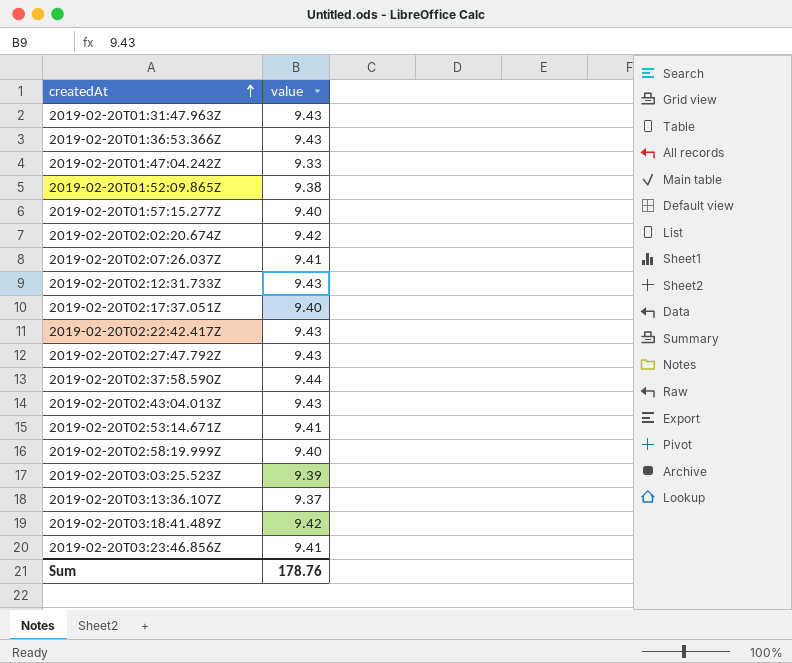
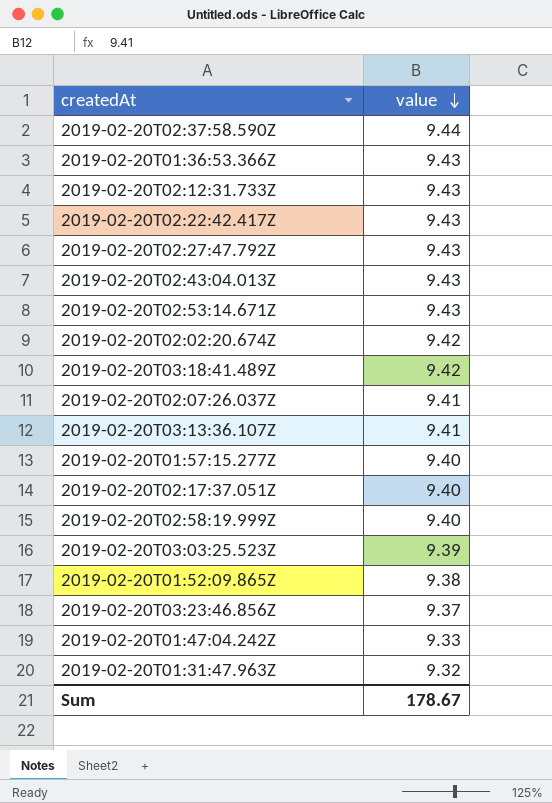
row order: createdAt ascending -> value descending
2019-02-20T02:53:14.671Z | value: 9.41 -> 9.43
2019-02-20T03:13:36.107Z | value: 9.37 -> 9.41
2019-02-20T03:23:46.856Z | value: 9.41 -> 9.37
2019-02-20T01:31:47.963Z | value: 9.43 -> 9.32
Sum | value: 178.76 -> 178.67

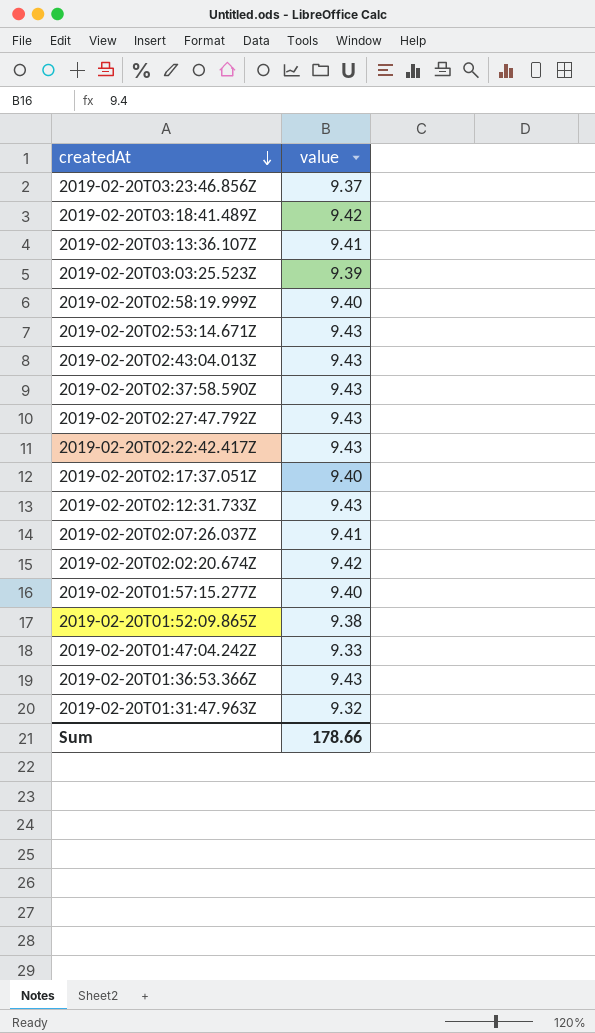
row order: value descending -> createdAt descending
2019-02-20T02:37:58.590Z | value: 9.44 -> 9.43
Sum | value: 178.67 -> 178.66

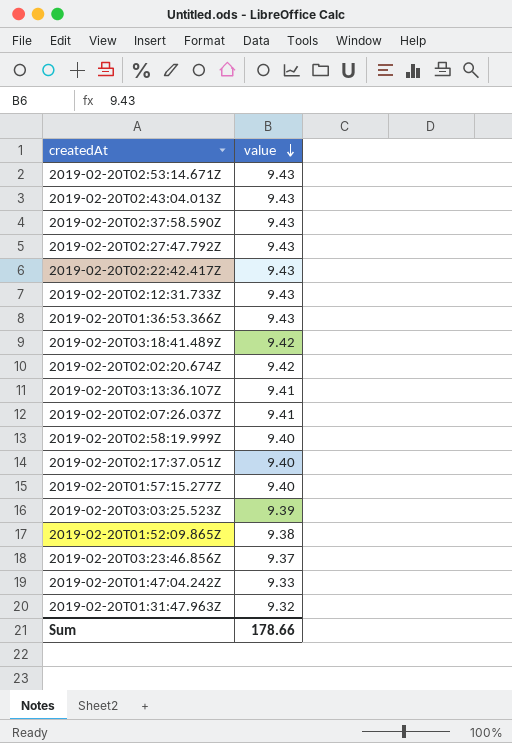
row order: createdAt descending -> value descending

